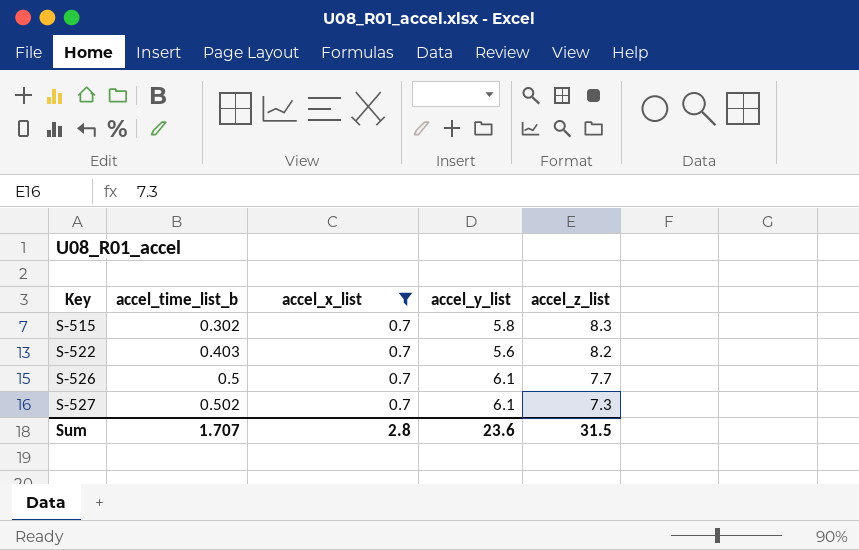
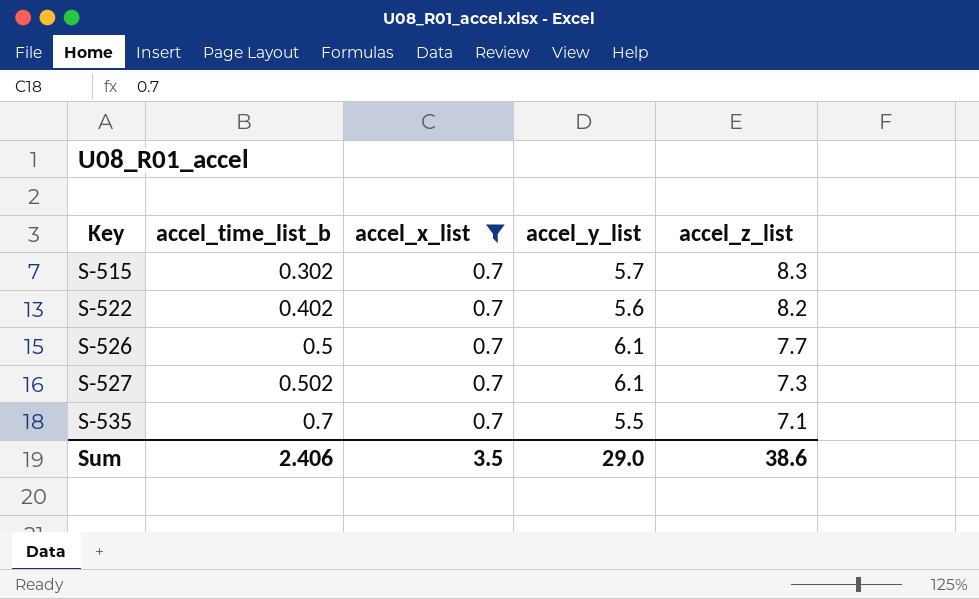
S-515 | accel_y_list: 5.8 -> 5.7
S-522 | accel_time_list_b: 0.403 -> 0.402
row S-535: none -> 0.7 | 0.7 | 5.5 | 7.1
Sum | accel_time_list_b: 1.707 -> 2.406
Sum | accel_x_list: 2.8 -> 3.5
Sum | accel_y_list: 23.6 -> 29.0
Sum | accel_z_list: 31.5 -> 38.6

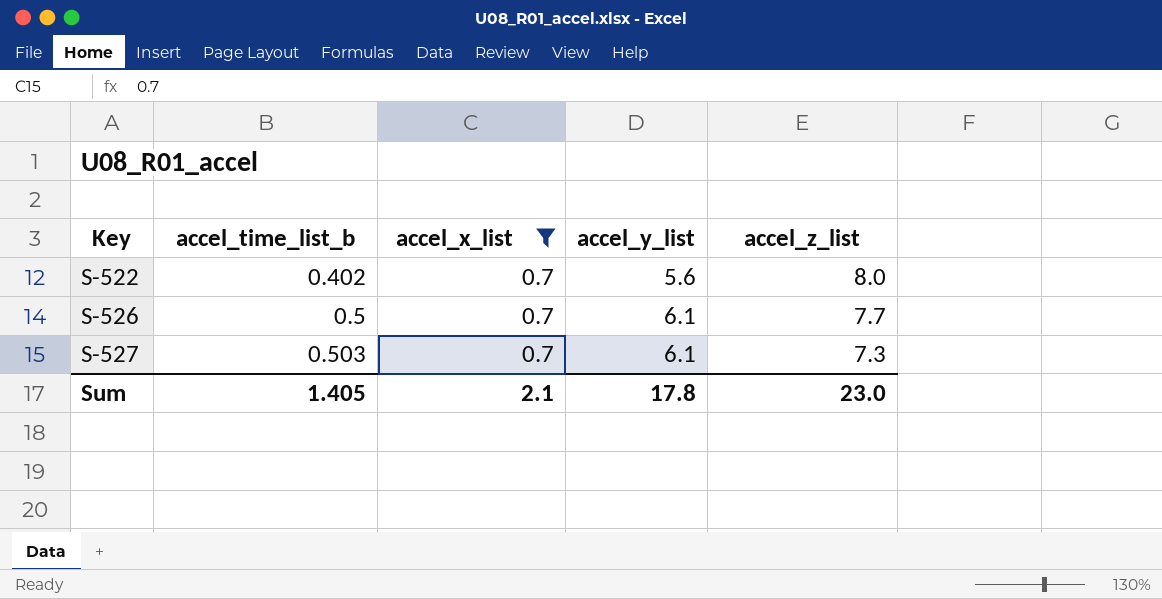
row S-515: 0.302 | 0.7 | 5.7 | 8.3 -> none
row S-535: 0.7 | 0.7 | 5.5 | 7.1 -> none
S-522 | accel_z_list: 8.2 -> 8.0
S-527 | accel_time_list_b: 0.502 -> 0.503
Sum | accel_time_list_b: 2.406 -> 1.405
Sum | accel_x_list: 3.5 -> 2.1
Sum | accel_y_list: 29.0 -> 17.8
Sum | accel_z_list: 38.6 -> 23.0

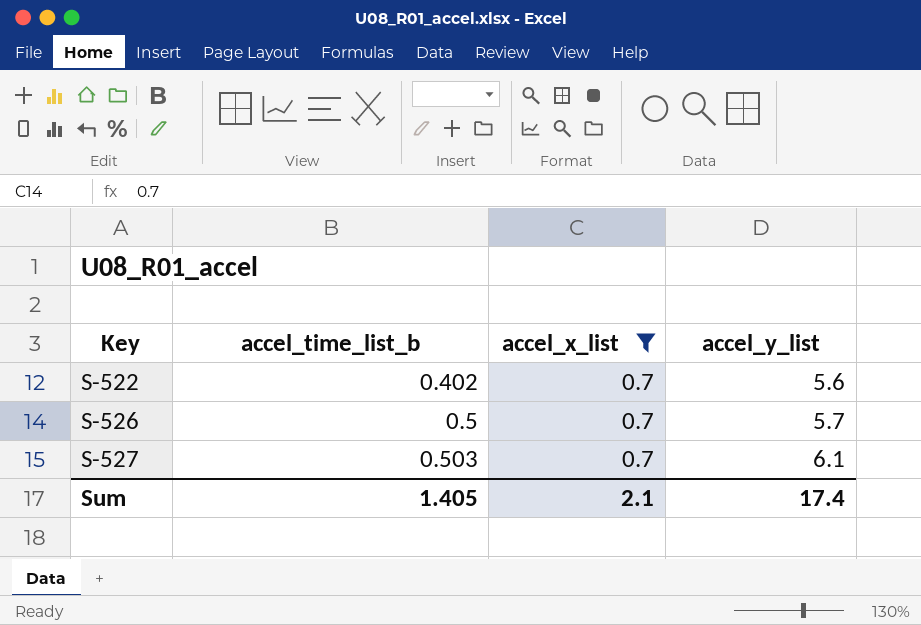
column accel_z_list | position: 5 -> none
S-526 | accel_y_list: 6.1 -> 5.7
Sum | accel_y_list: 17.8 -> 17.4

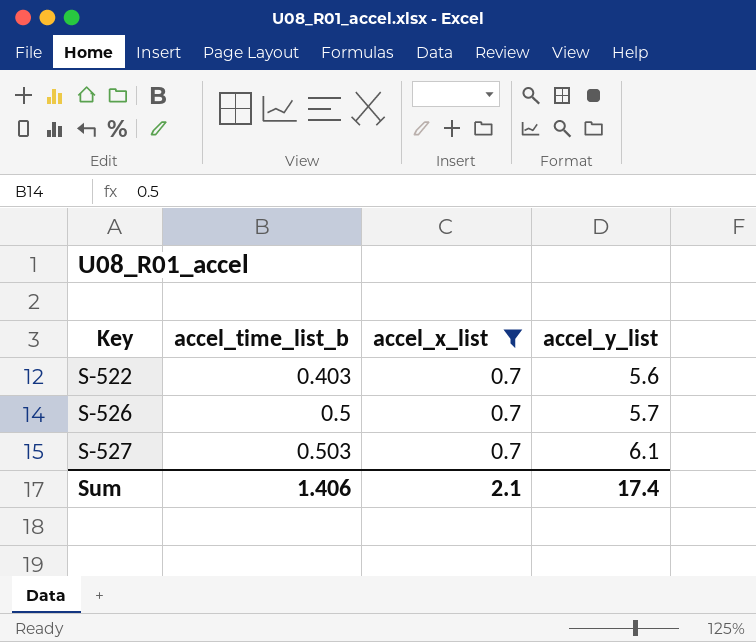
S-522 | accel_time_list_b: 0.402 -> 0.403
Sum | accel_time_list_b: 1.405 -> 1.406

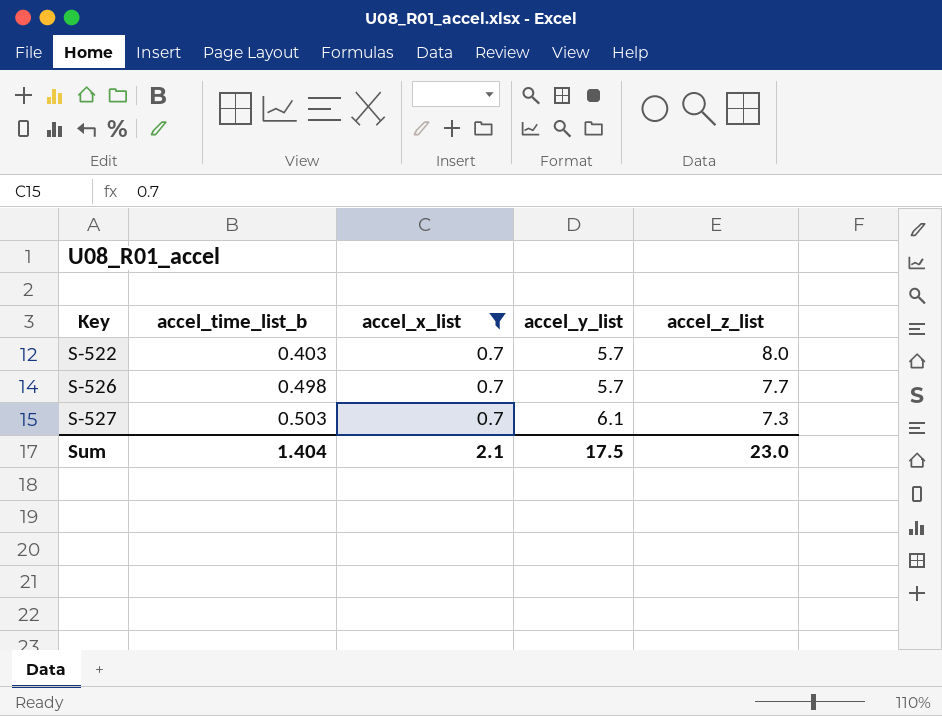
column accel_z_list | position: none -> 5
S-522 | accel_y_list: 5.6 -> 5.7
S-526 | accel_time_list_b: 0.5 -> 0.498
Sum | accel_time_list_b: 1.406 -> 1.404
Sum | accel_y_list: 17.4 -> 17.5

